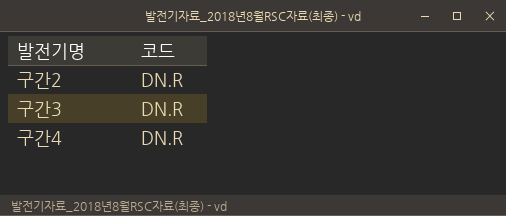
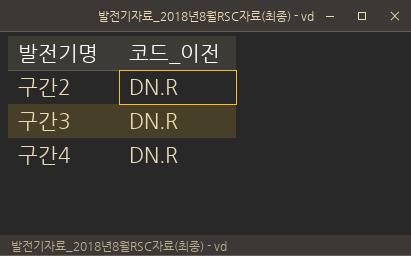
column name: 코드 -> 코드_이전

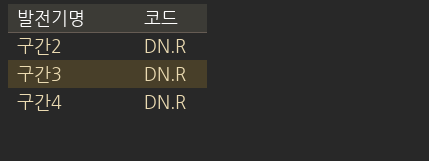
column name: 코드_이전 -> 코드

